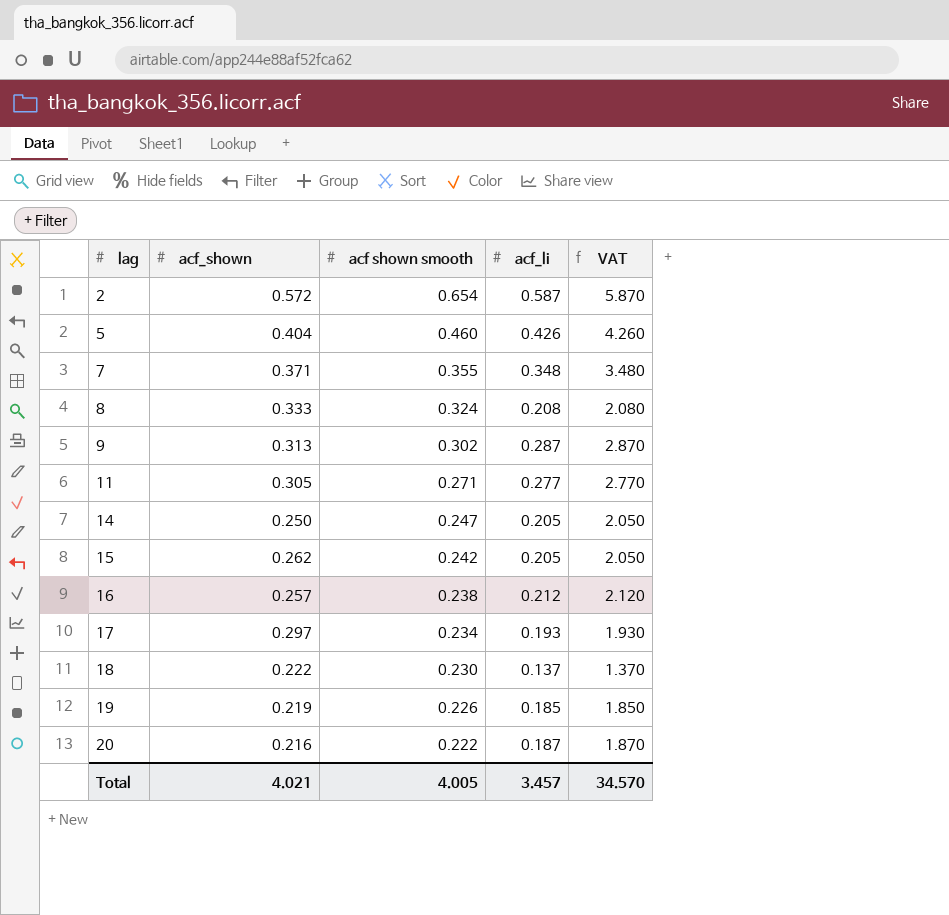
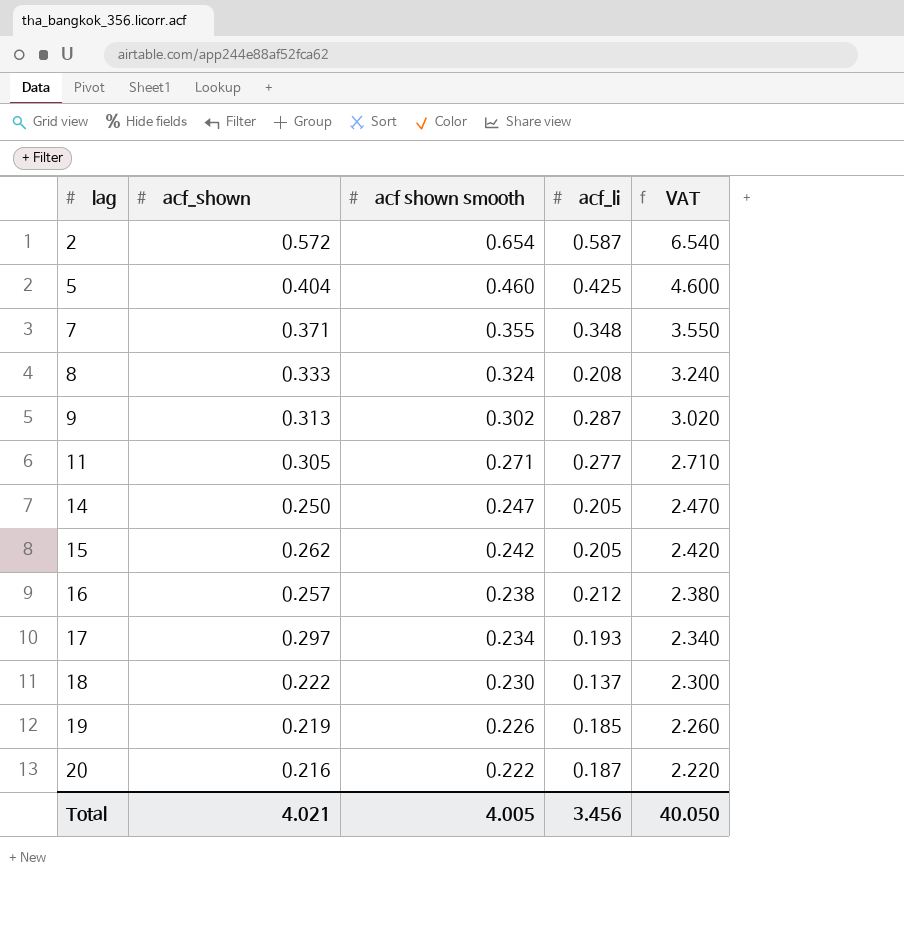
column VAT | formula: [acf_li] * 10 -> [acf shown smooth] * 10
5 | acf_li: 0.426 -> 0.425
Total | acf_li: 3.457 -> 3.456
Total | VAT: 34.570 -> 40.050

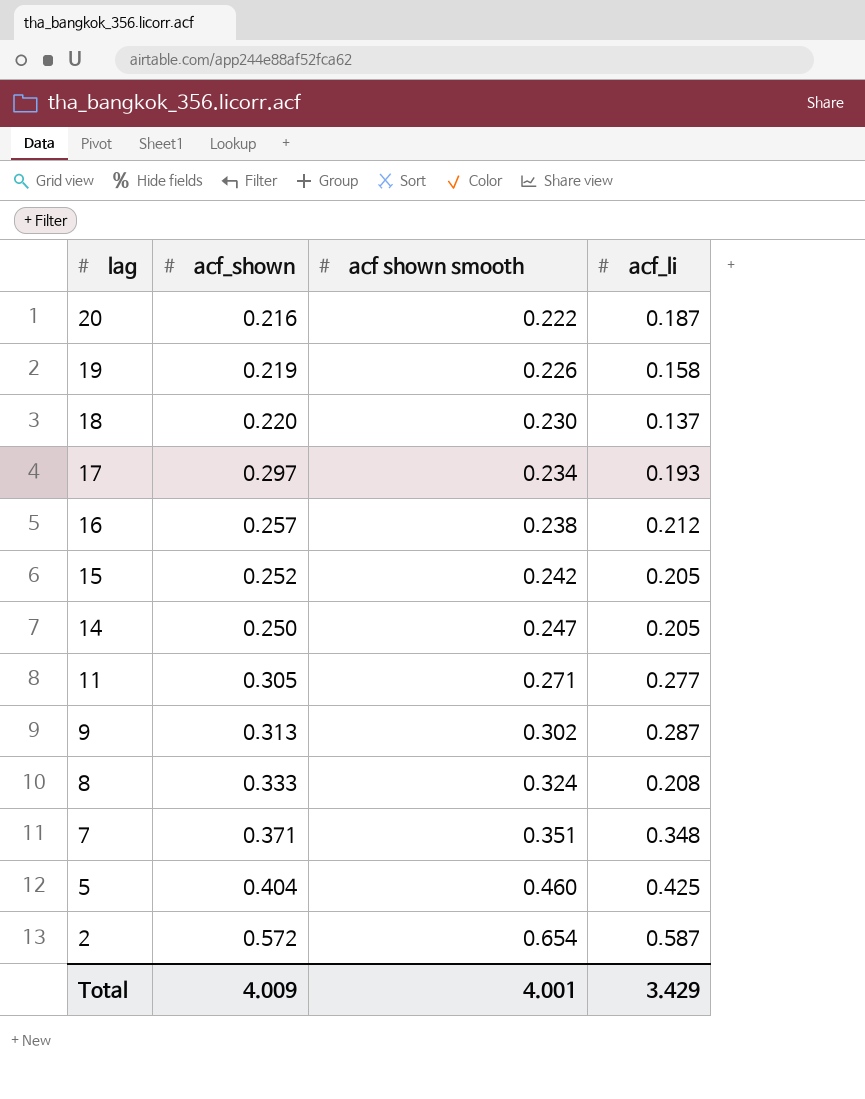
row order: lag ascending -> lag descending
column VAT | formula: [acf shown smooth] * 10 -> none
19 | acf_li: 0.185 -> 0.158
18 | acf_shown: 0.222 -> 0.220
15 | acf_shown: 0.262 -> 0.252
7 | acf shown smooth: 0.355 -> 0.351
Total | acf_shown: 4.021 -> 4.009
Total | acf shown smooth: 4.005 -> 4.001
Total | acf_li: 3.456 -> 3.429

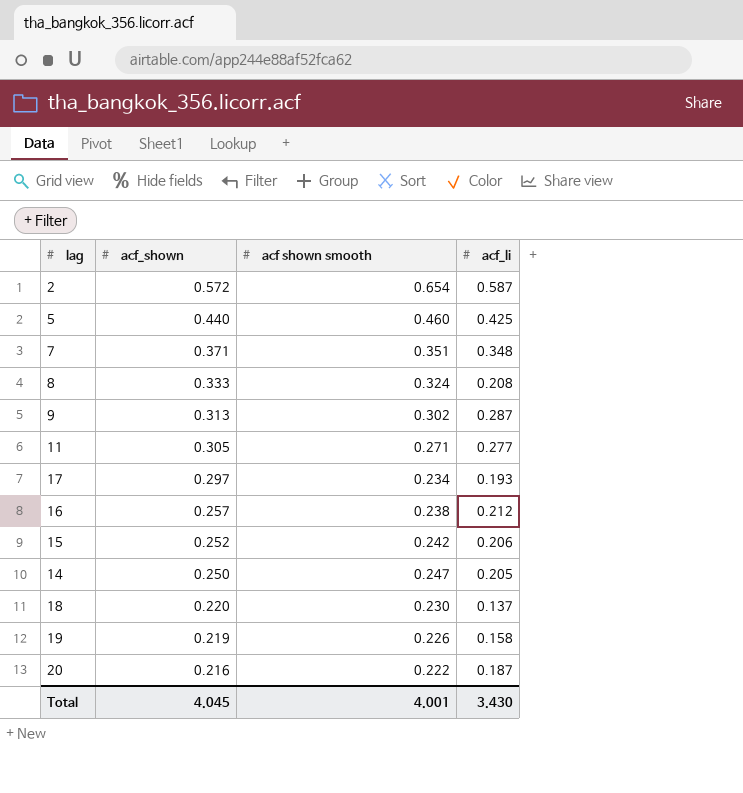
row order: lag descending -> acf_shown descending
5 | acf_shown: 0.404 -> 0.440
15 | acf_li: 0.205 -> 0.206
Total | acf_shown: 4.009 -> 4.045
Total | acf_li: 3.429 -> 3.430

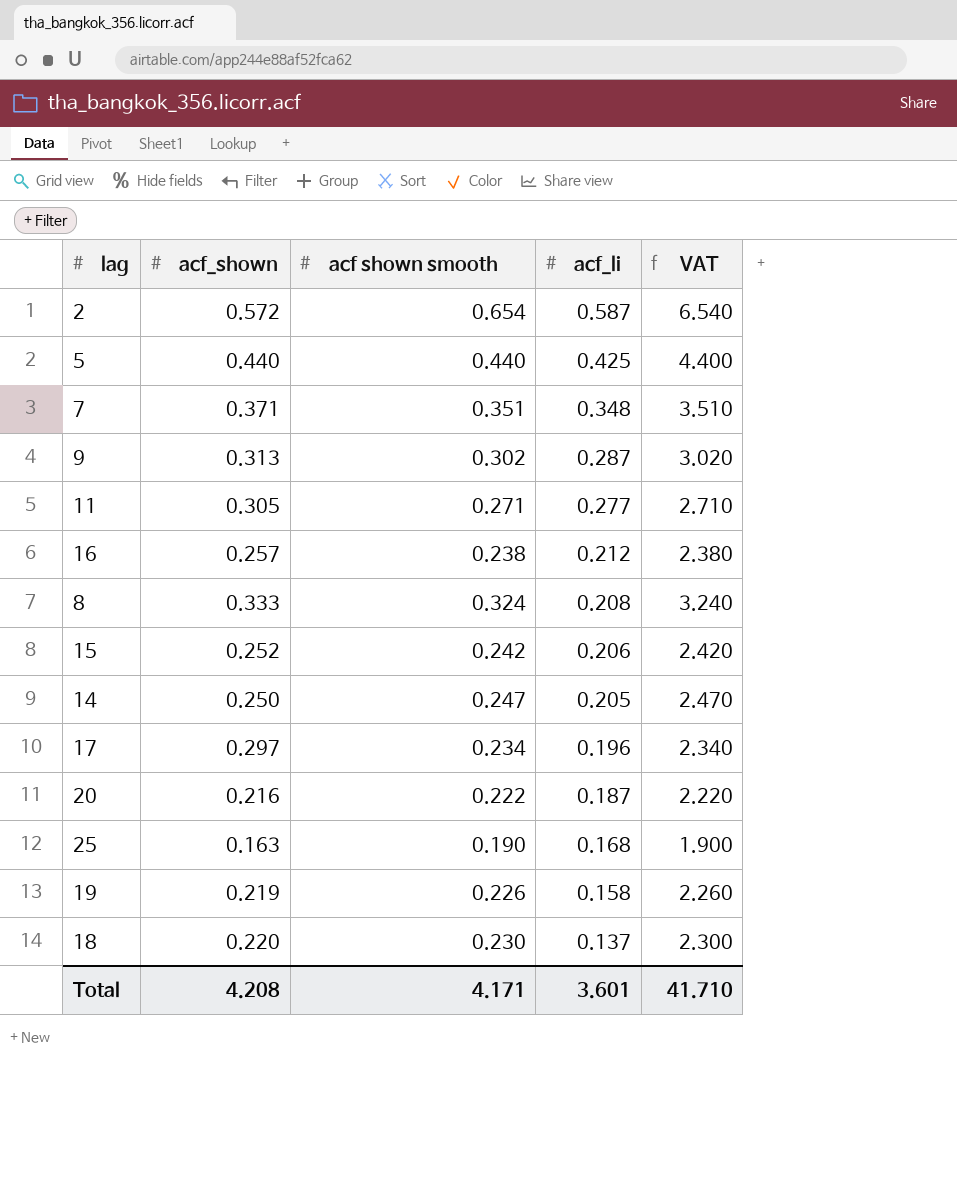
row order: acf_shown descending -> acf_li descending
column VAT | formula: none -> [acf shown smooth] * 10
5 | acf shown smooth: 0.460 -> 0.440
17 | acf_li: 0.193 -> 0.196
row 25: none -> 0.163 | 0.190 | 0.168 | 1.900
Total | acf_shown: 4.045 -> 4.208
Total | acf shown smooth: 4.001 -> 4.171
Total | acf_li: 3.430 -> 3.601

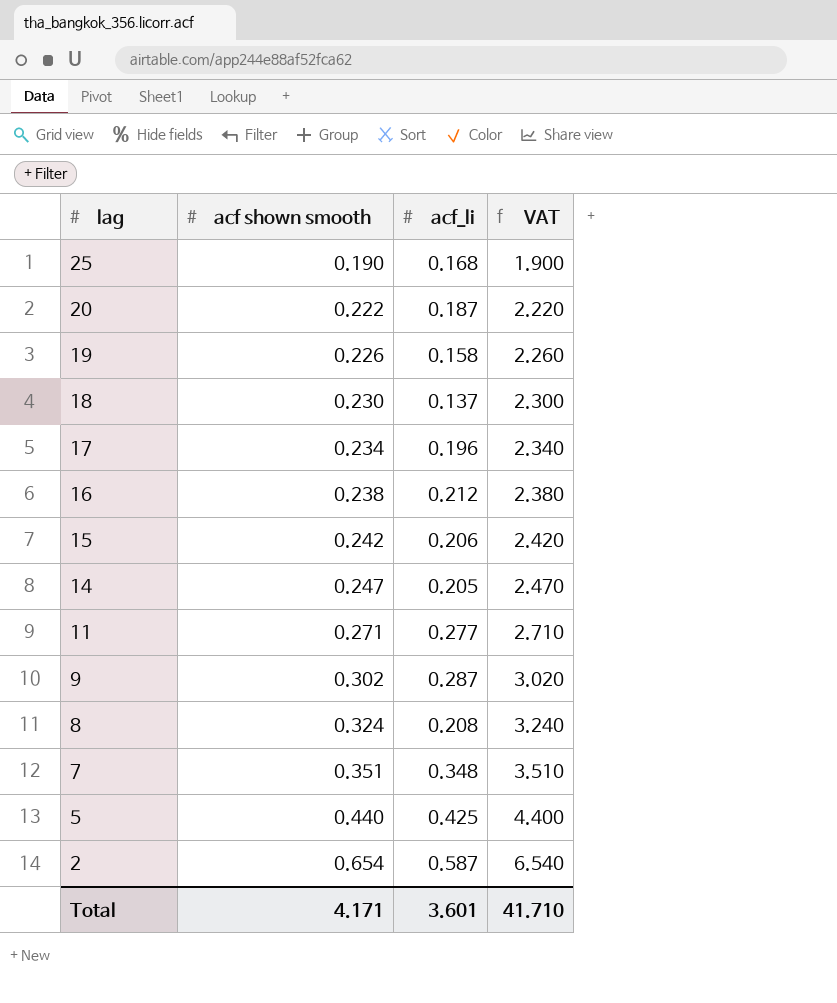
row order: acf_li descending -> lag descending
column acf_shown | position: 2 -> none

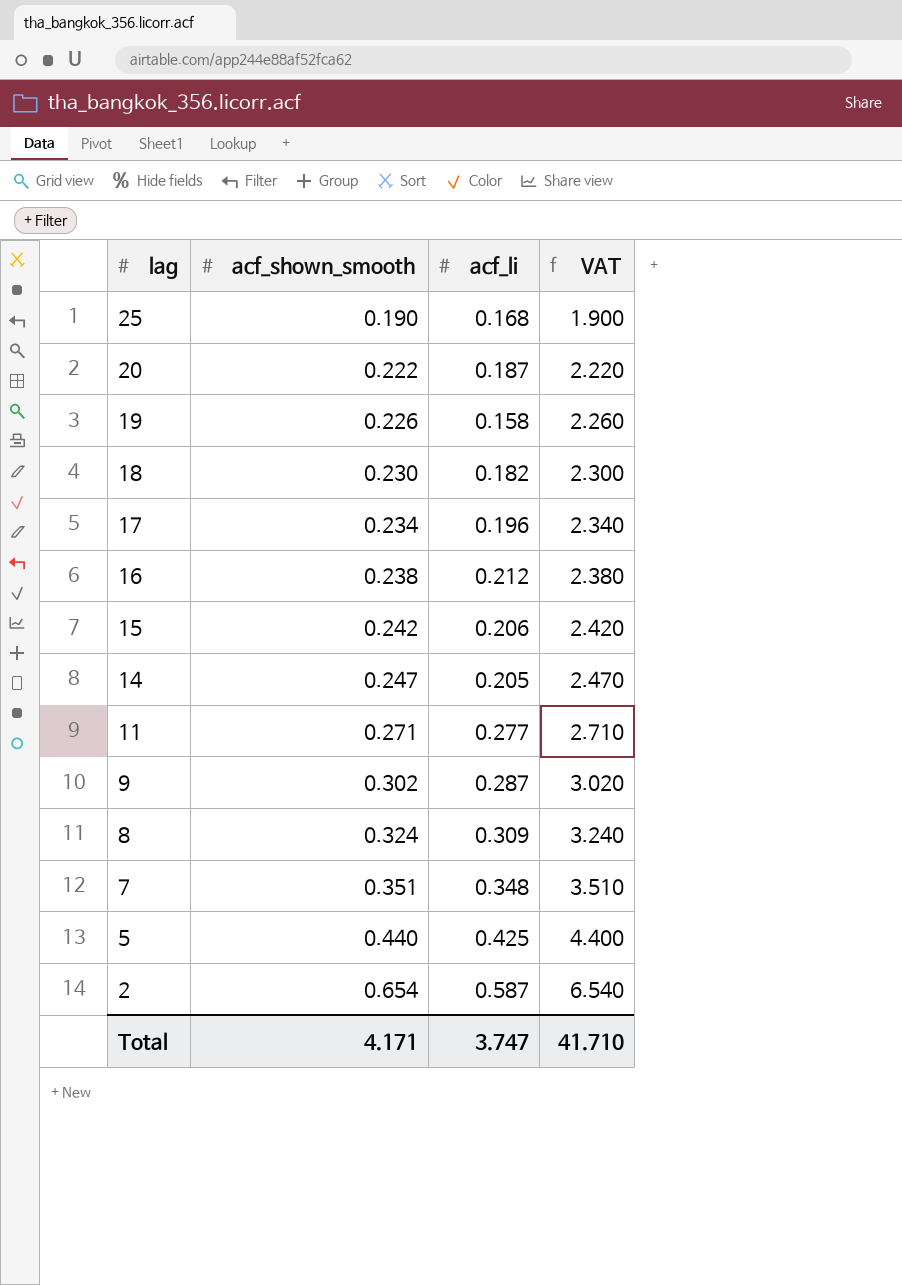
column name: acf shown smooth -> acf_shown_smooth
18 | acf_li: 0.137 -> 0.182
8 | acf_li: 0.208 -> 0.309
Total | acf_li: 3.601 -> 3.747

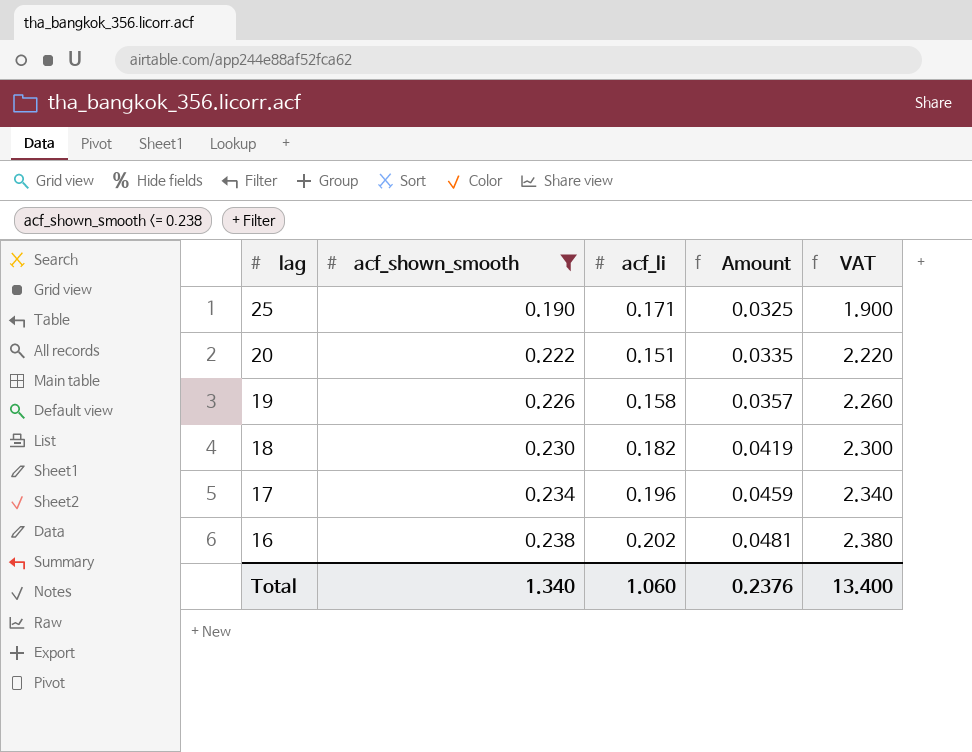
filter: none -> acf_shown_smooth <= 0.238
column Amount | formula: none -> [acf_shown_smooth] * [acf_li]
25 | acf_li: 0.168 -> 0.171
20 | acf_li: 0.187 -> 0.151
16 | acf_li: 0.212 -> 0.202
Total | acf_shown_smooth: 4.171 -> 1.340
Total | acf_li: 3.747 -> 1.060
Total | VAT: 41.710 -> 13.400

